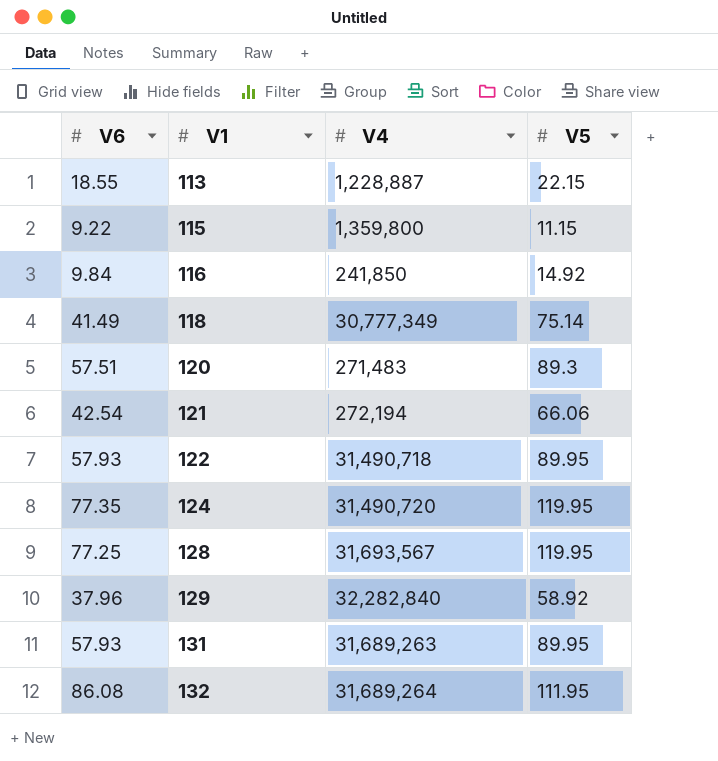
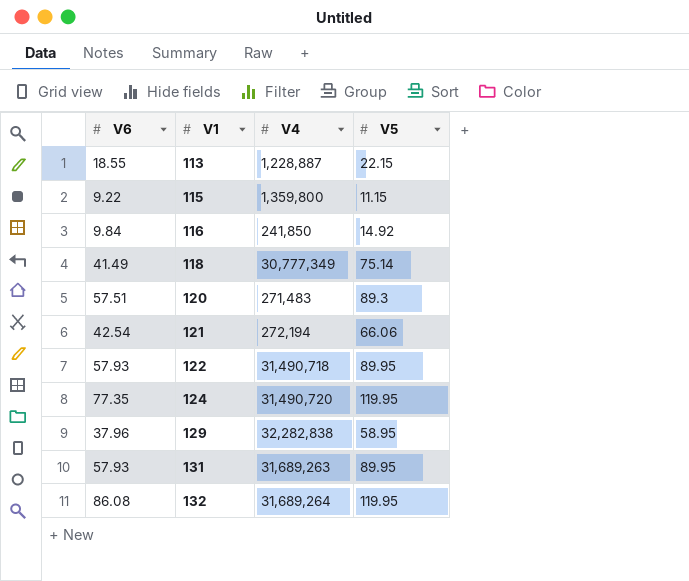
row 128: 77.25 | 31,693,567 | 119.95 -> none
129 | V4: 32,282,840 -> 32,282,838
129 | V5: 58.92 -> 58.95
132 | V5: 111.95 -> 119.95

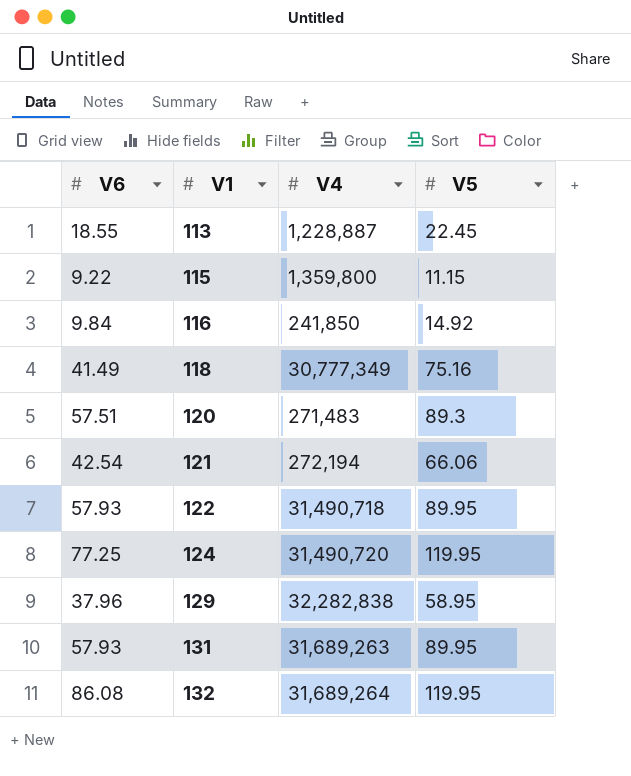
113 | V5: 22.15 -> 22.45
118 | V5: 75.14 -> 75.16
124 | V6: 77.35 -> 77.25

